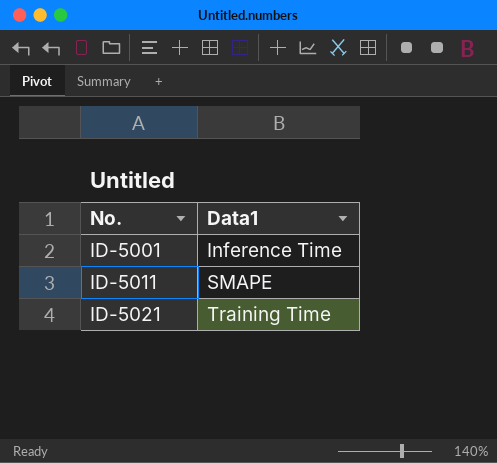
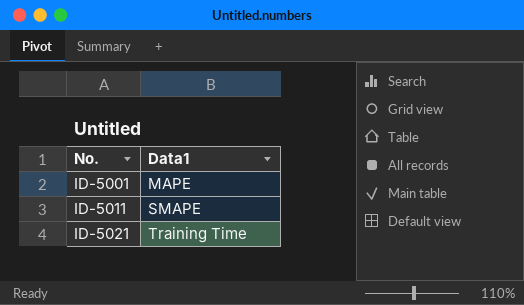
ID-5001 | Data1: Inference Time -> MAPE

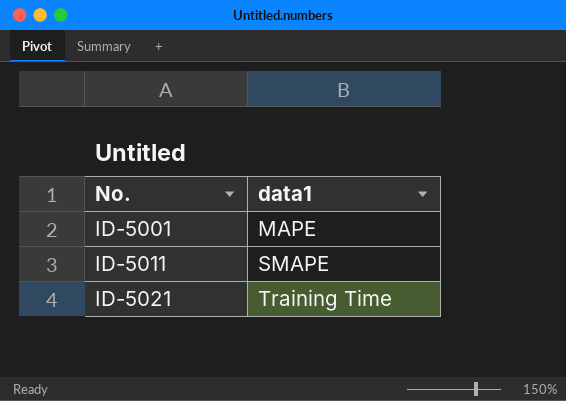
column name: Data1 -> data1

